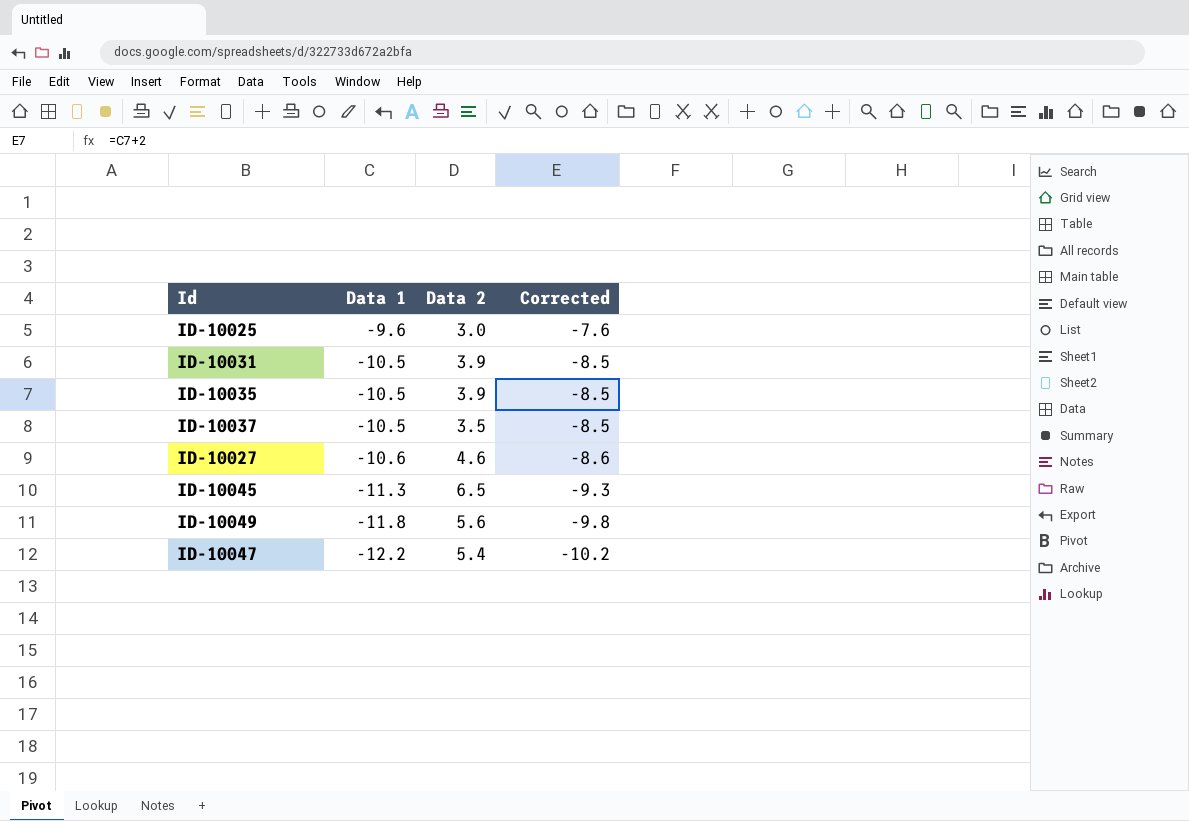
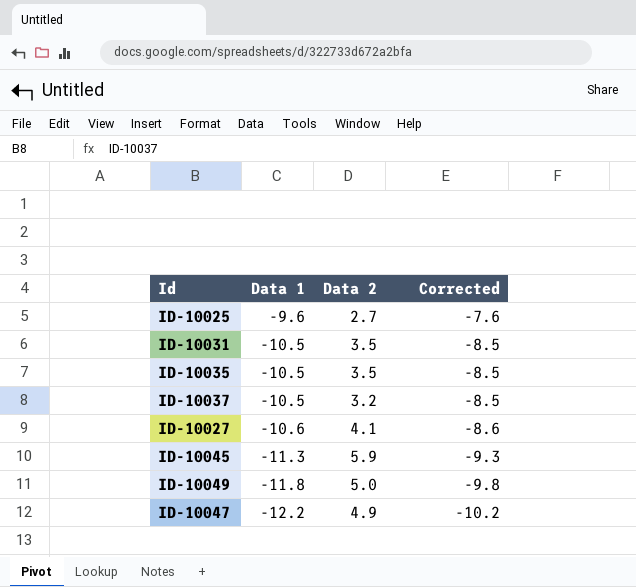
ID-10025 | Data 2: 3.0 -> 2.7
ID-10031 | Data 2: 3.9 -> 3.5
ID-10035 | Data 2: 3.9 -> 3.5
ID-10037 | Data 2: 3.5 -> 3.2
ID-10027 | Data 2: 4.6 -> 4.1
ID-10045 | Data 2: 6.5 -> 5.9
ID-10049 | Data 2: 5.6 -> 5.0
ID-10047 | Data 2: 5.4 -> 4.9

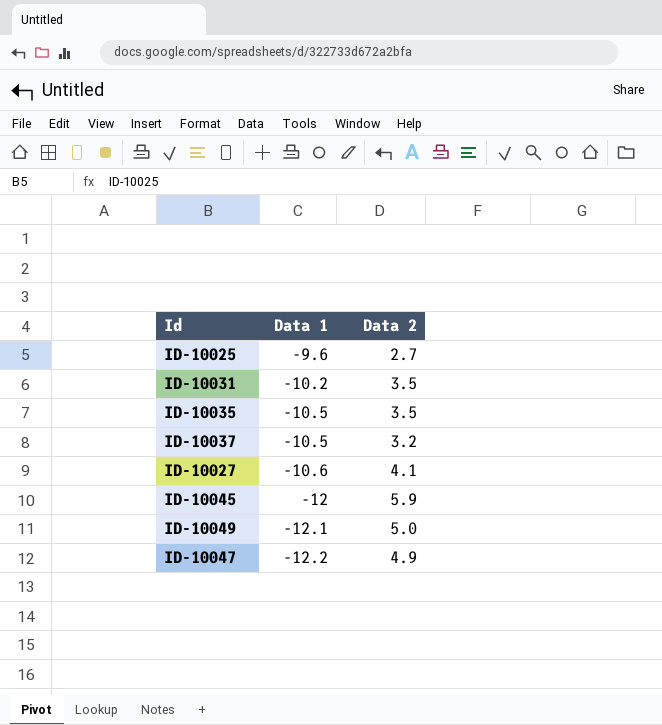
column Corrected | formula: [Data 1] + 2 -> none
ID-10031 | Data 1: -10.5 -> -10.2
ID-10045 | Data 1: -11.3 -> -12
ID-10049 | Data 1: -11.8 -> -12.1

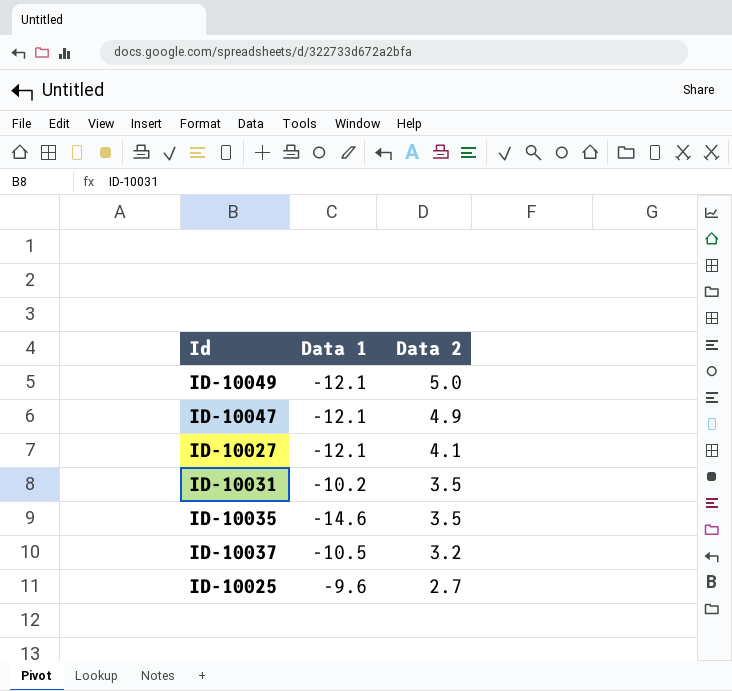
row order: Data 1 descending -> Data 2 descending
row ID-10045: -12 | 5.9 -> none
ID-10047 | Data 1: -12.2 -> -12.1
ID-10027 | Data 1: -10.6 -> -12.1
ID-10035 | Data 1: -10.5 -> -14.6

